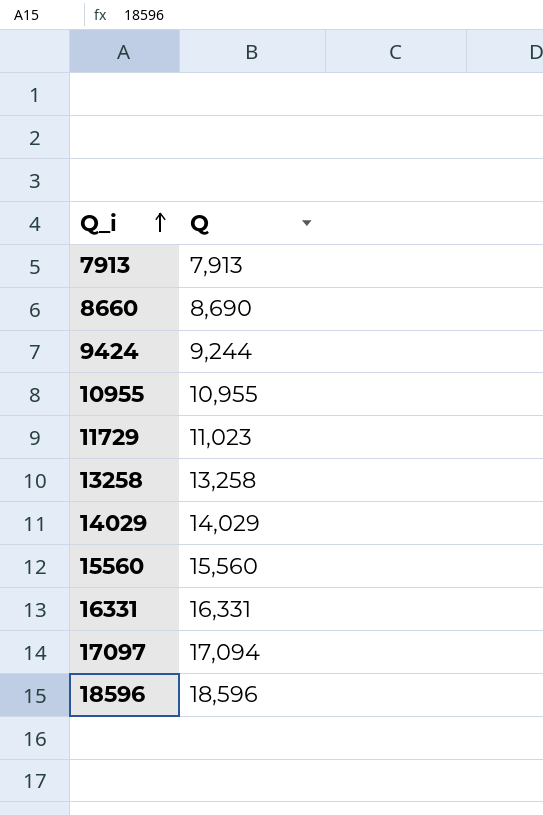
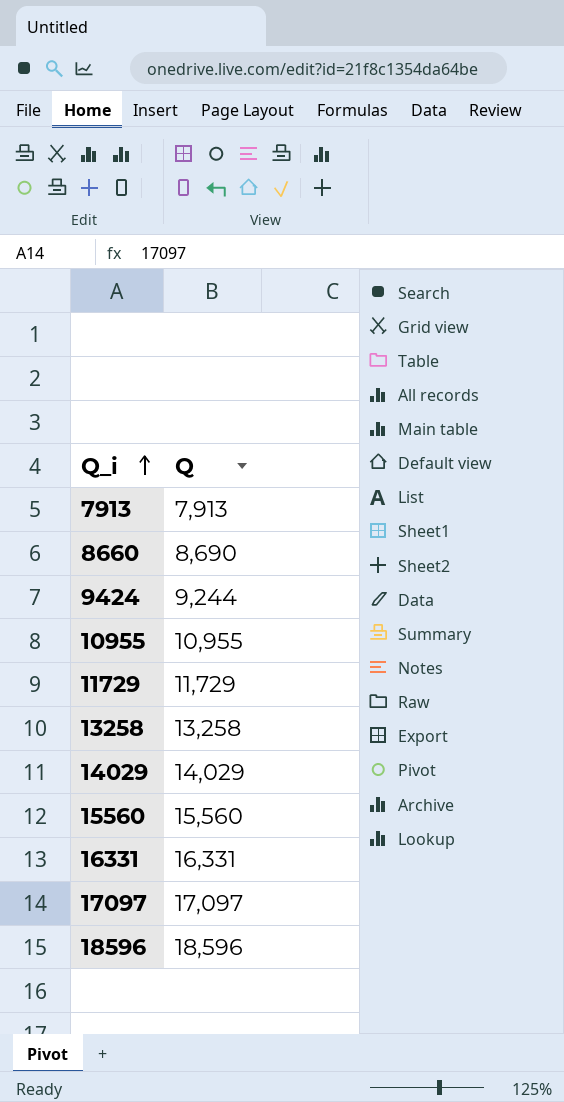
11729 | Q: 11,023 -> 11,729
17097 | Q: 17,094 -> 17,097

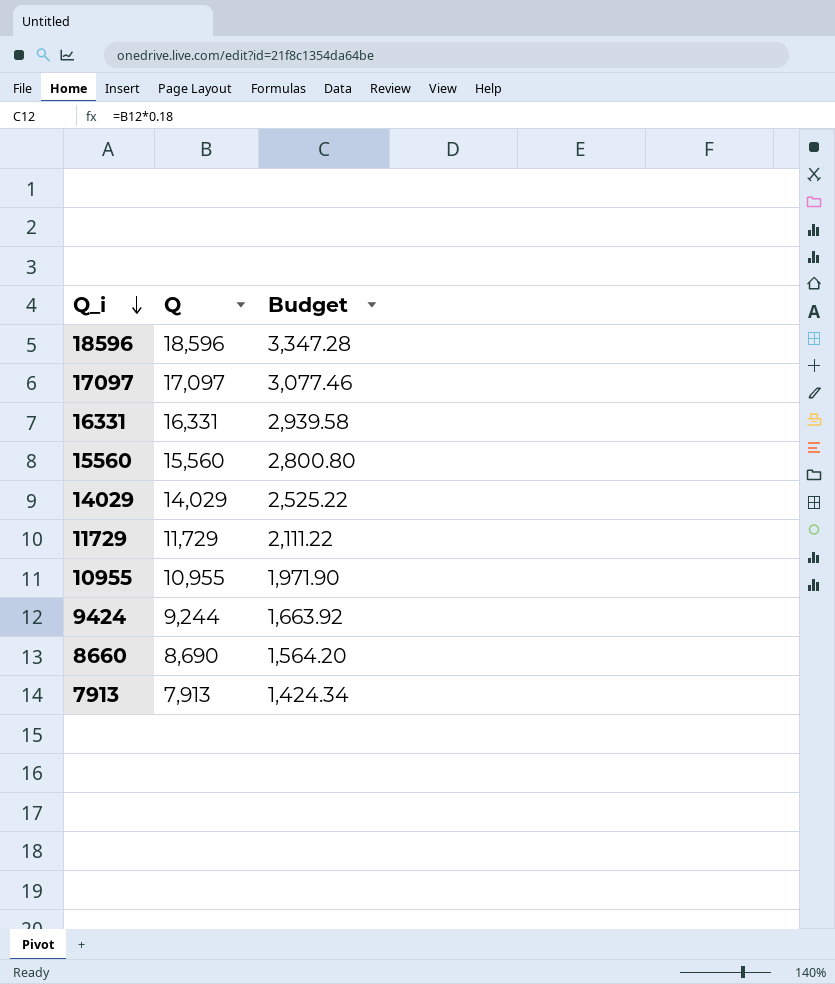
row order: Q_i ascending -> Q_i descending
column Budget | formula: none -> [Q] * 0.18
row 13258: 13,258 -> none

